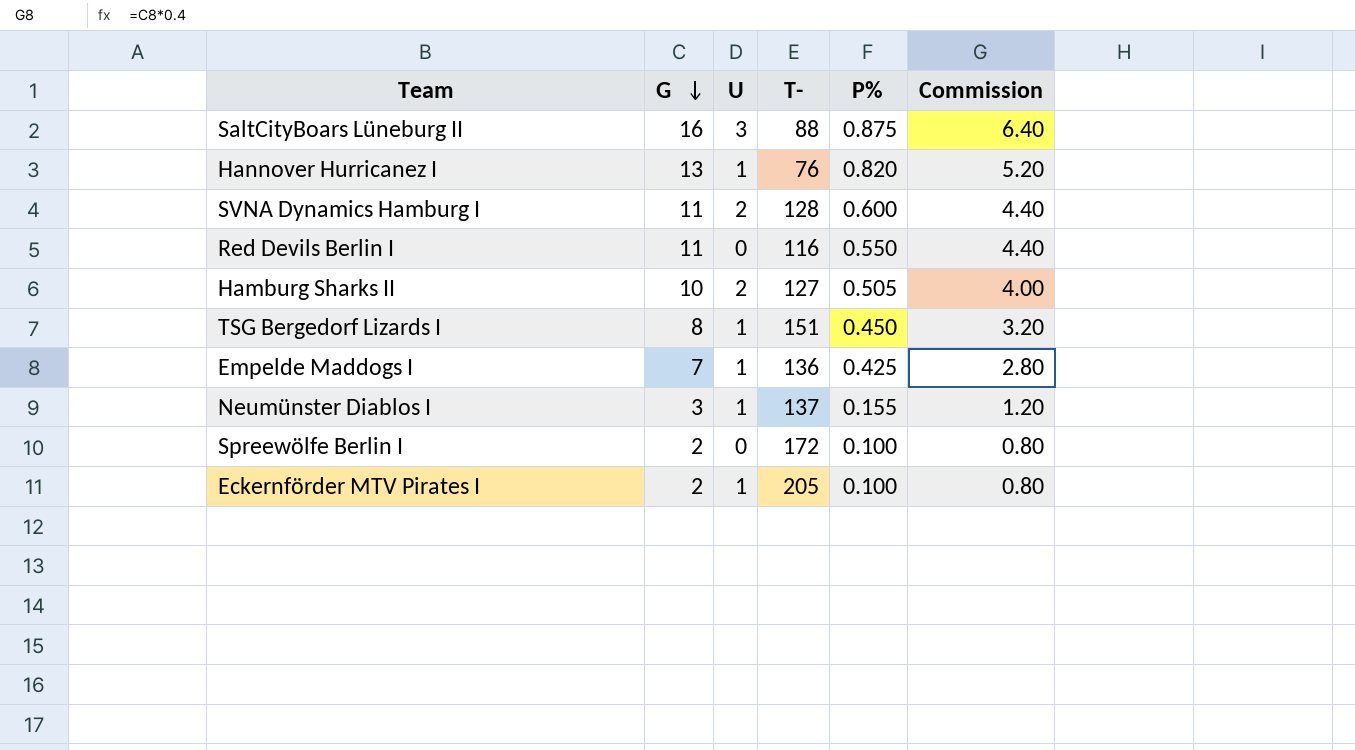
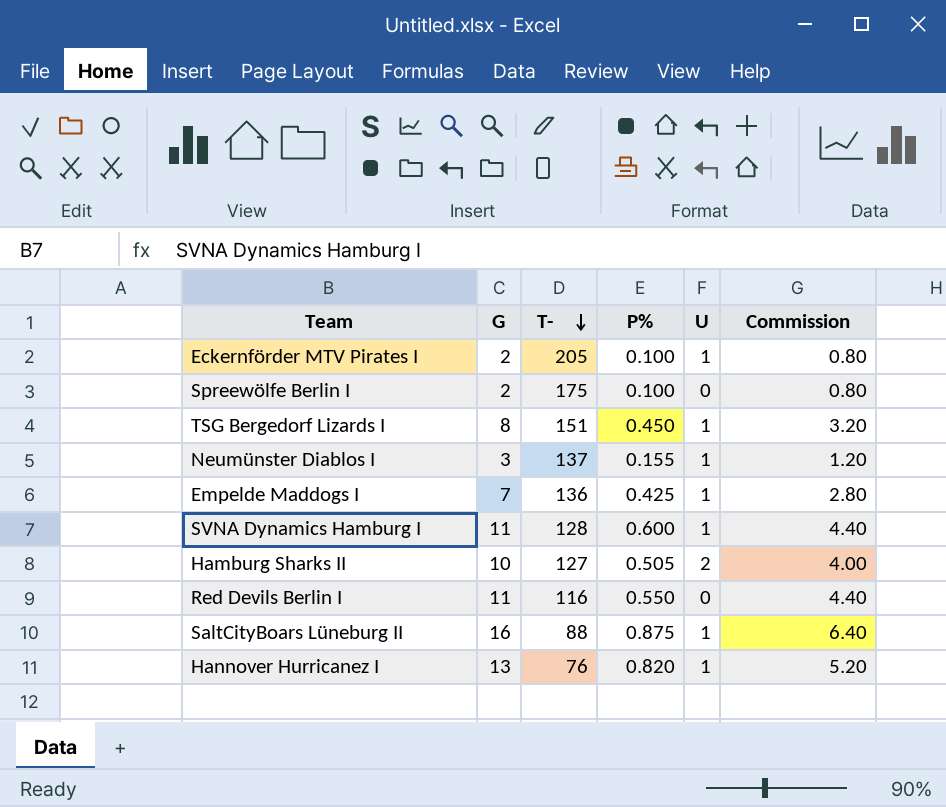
row order: G descending -> T- descending
column U | position: 3 -> 5
Spreewölfe Berlin I | T-: 172 -> 175
SVNA Dynamics Hamburg I | U: 2 -> 1
SaltCityBoars Lüneburg II | U: 3 -> 1

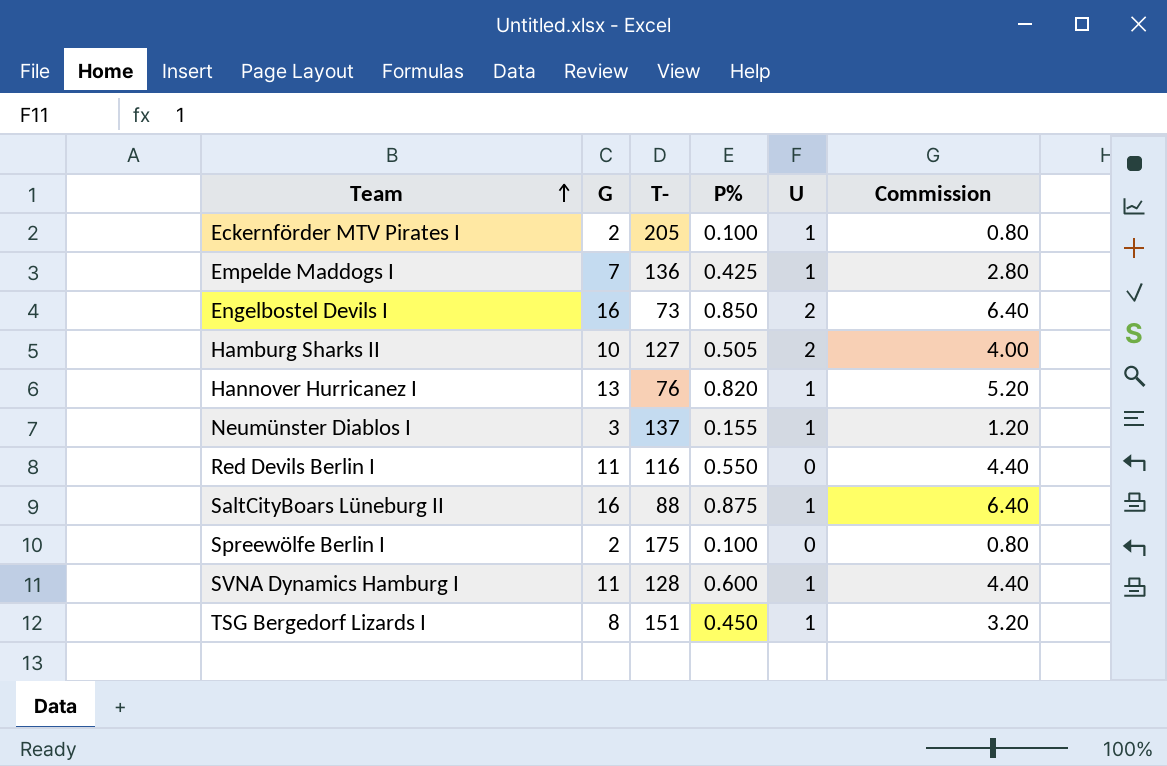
row order: T- descending -> Team ascending
row Engelbostel Devils I: none -> 16 | 73 | 0.850 | 2 | 6.40

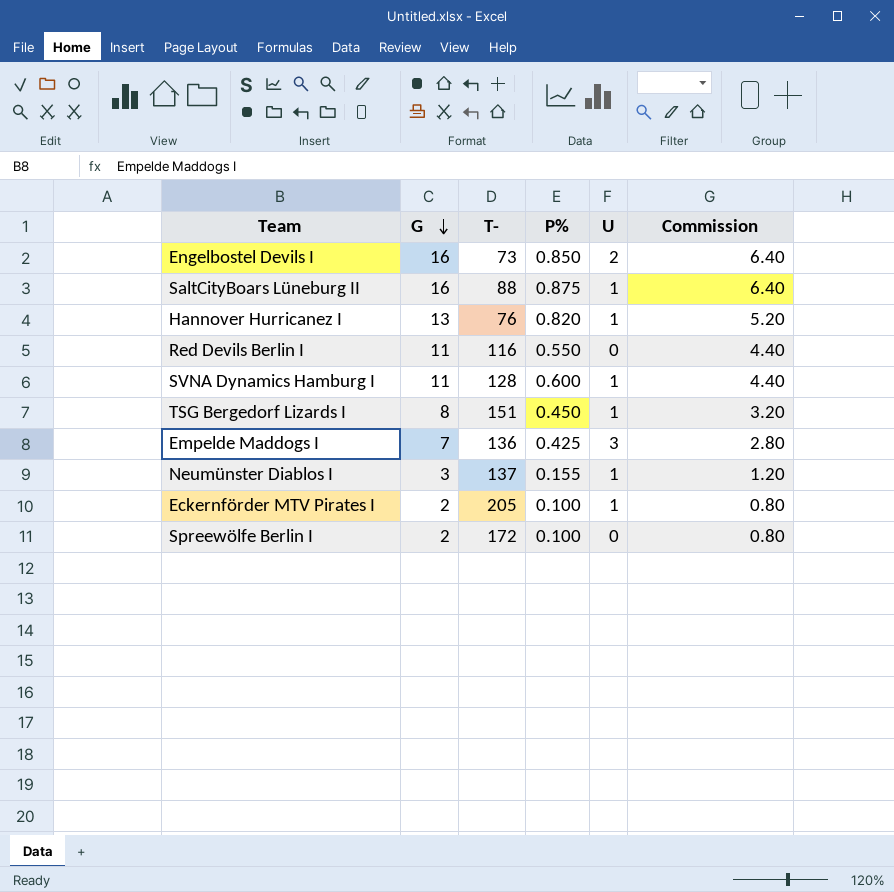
row order: Team ascending -> G descending
row Hamburg Sharks II: 10 | 127 | 0.505 | 2 | 4.00 -> none
Empelde Maddogs I | U: 1 -> 3
Spreewölfe Berlin I | T-: 175 -> 172

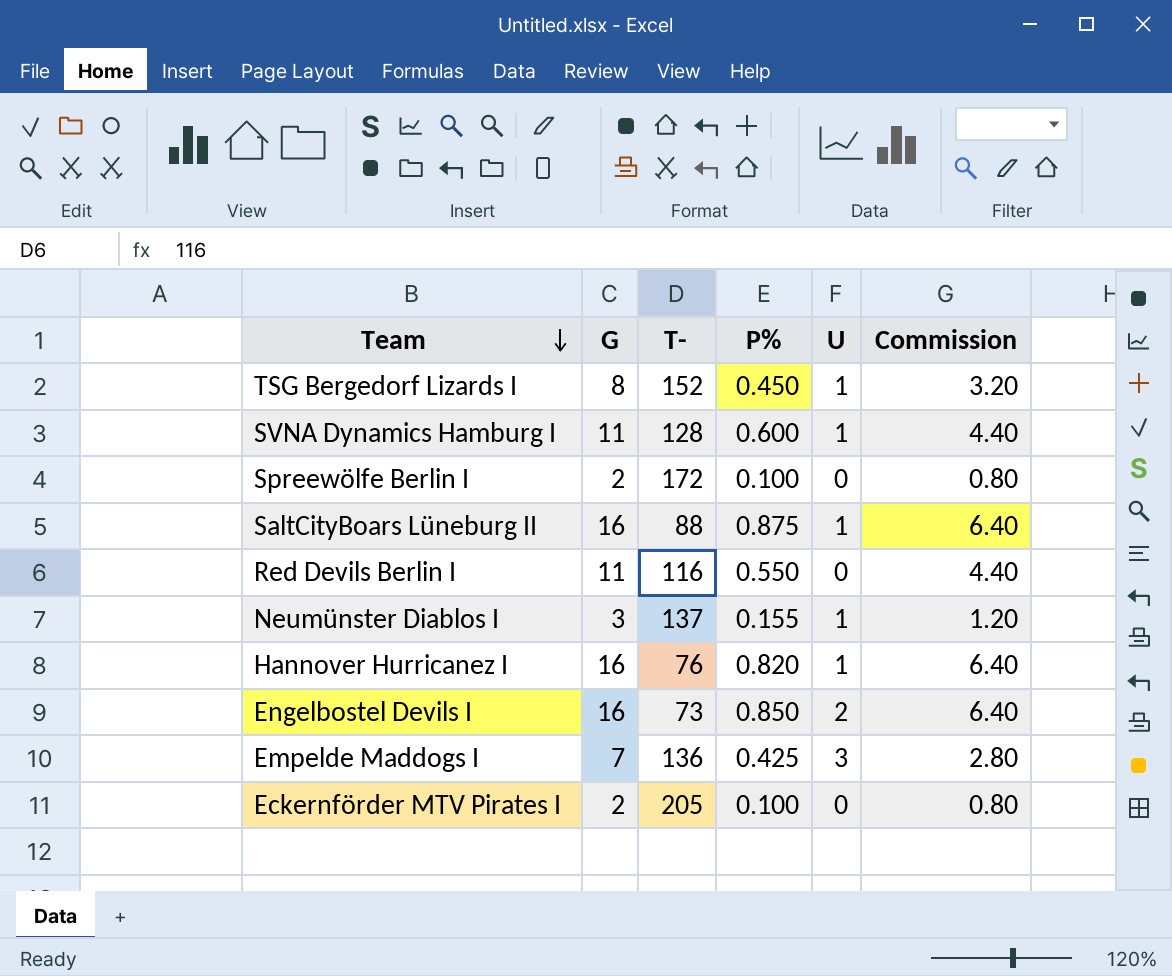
row order: G descending -> Team descending
TSG Bergedorf Lizards I | T-: 151 -> 152
Hannover Hurricanez I | G: 13 -> 16
Hannover Hurricanez I | Commission: 5.20 -> 6.40
Eckernförder MTV Pirates I | U: 1 -> 0

